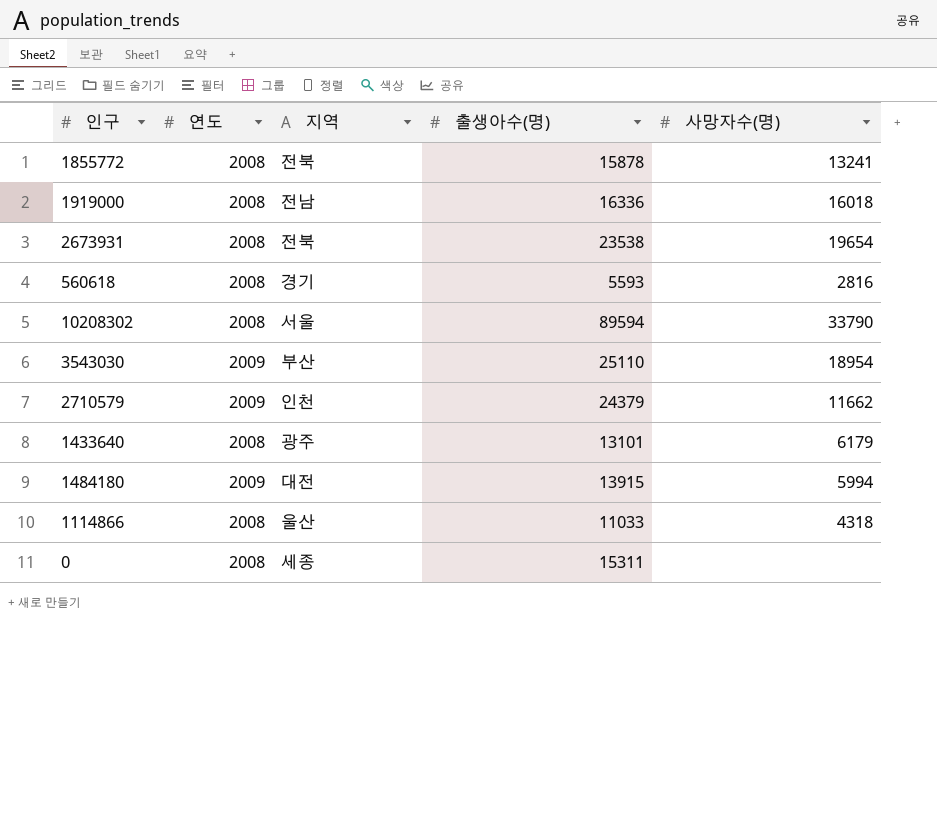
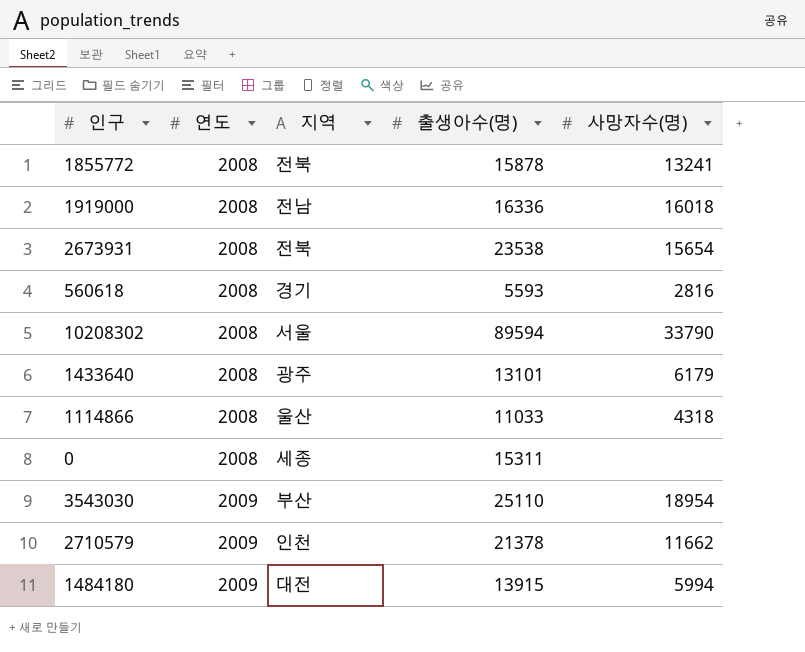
row order: none -> 연도 ascending
2673931 | 사망자수(명): 19654 -> 15654
2710579 | 출생아수(명): 24379 -> 21378

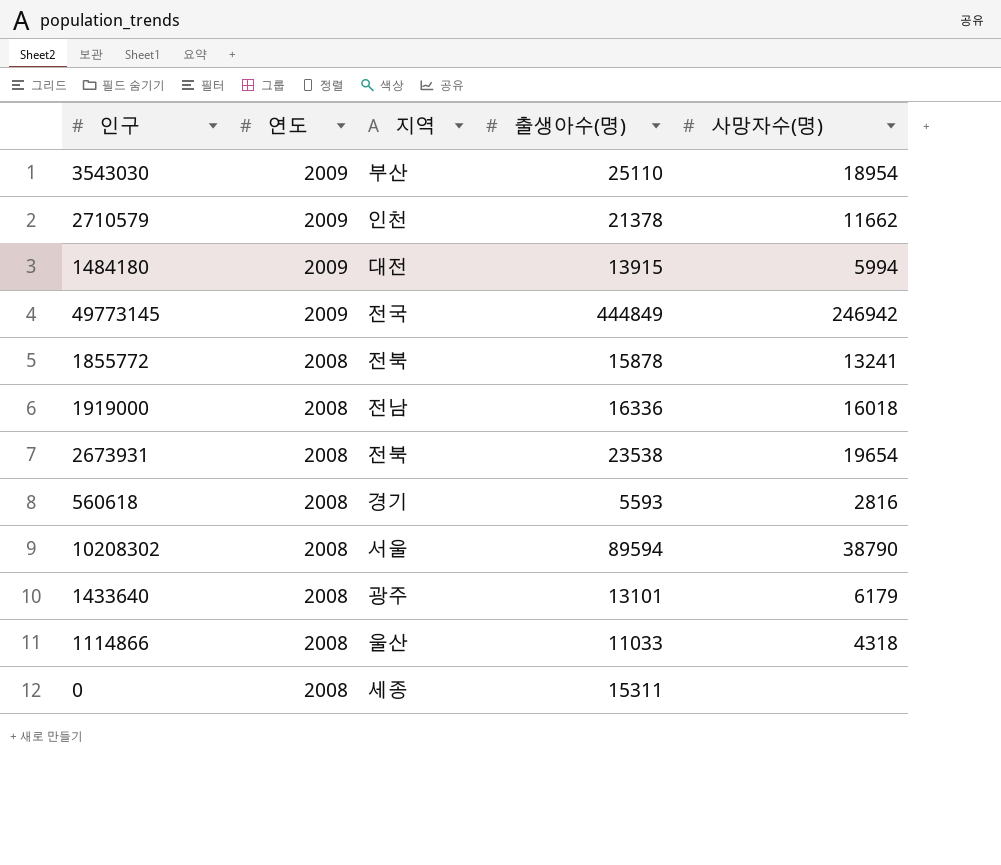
row order: 연도 ascending -> 연도 descending
row 49773145: none -> 2009 | 전국 | 444849 | 246942
2673931 | 사망자수(명): 15654 -> 19654
10208302 | 사망자수(명): 33790 -> 38790

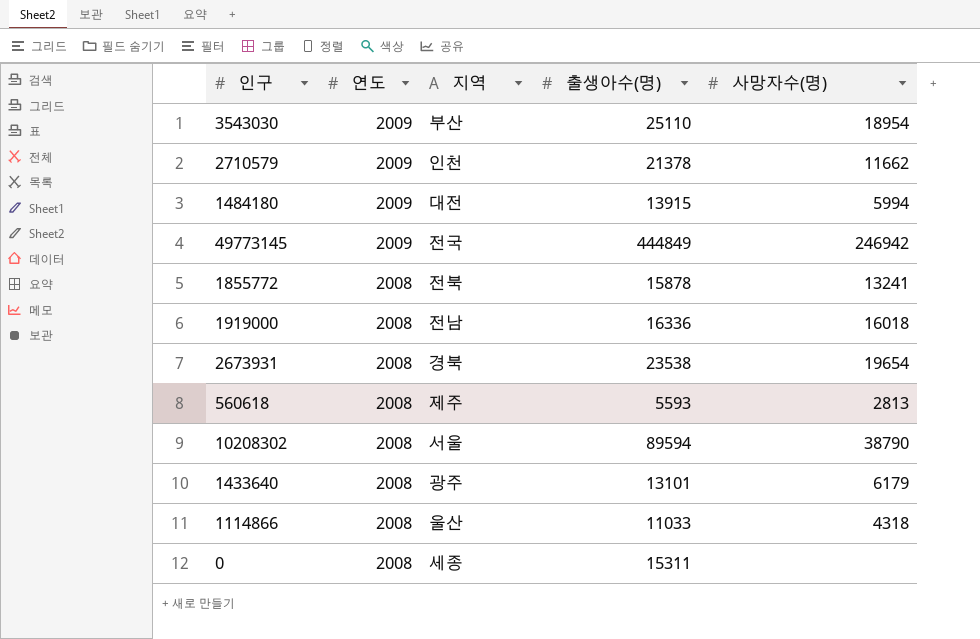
2673931 | 지역: 전북 -> 경북
560618 | 지역: 경기 -> 제주
560618 | 사망자수(명): 2816 -> 2813

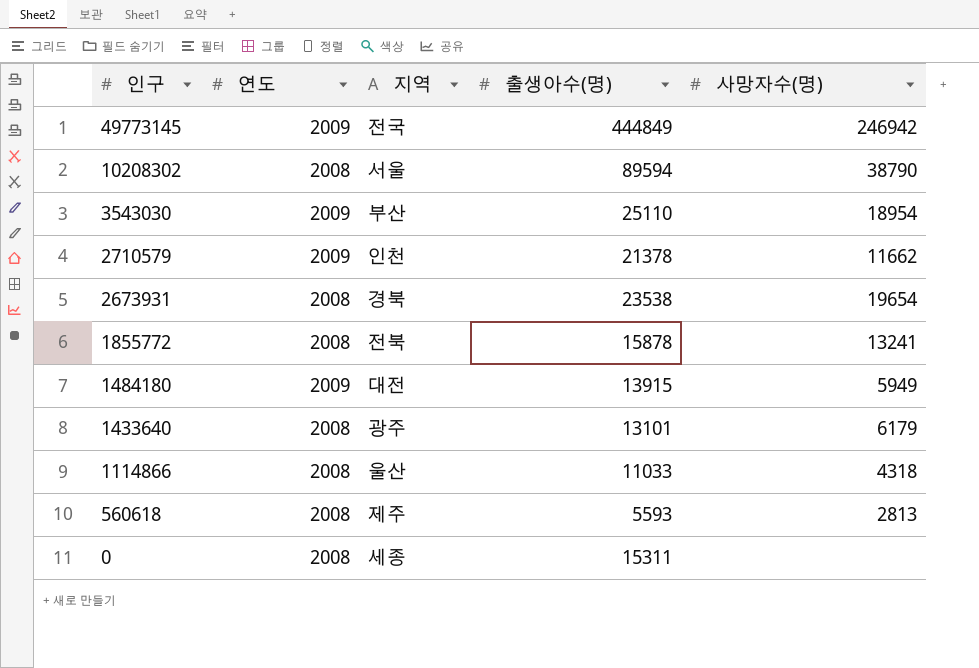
row order: 연도 descending -> 인구 descending
row 1919000: 2008 | 전남 | 16336 | 16018 -> none
1484180 | 사망자수(명): 5994 -> 5949

